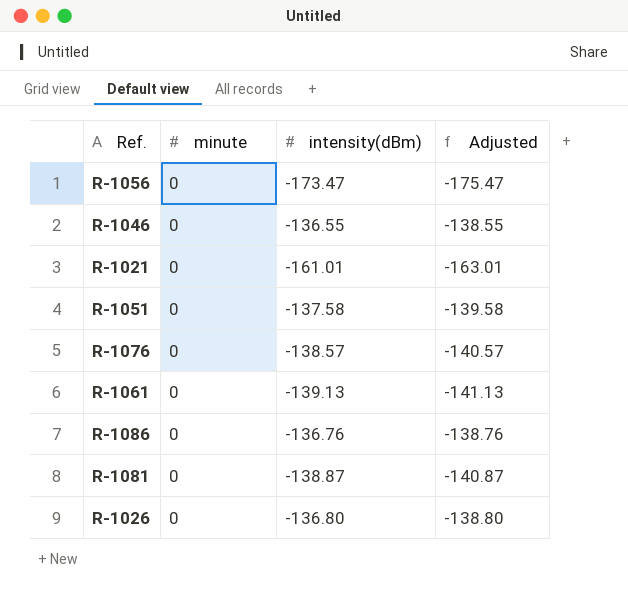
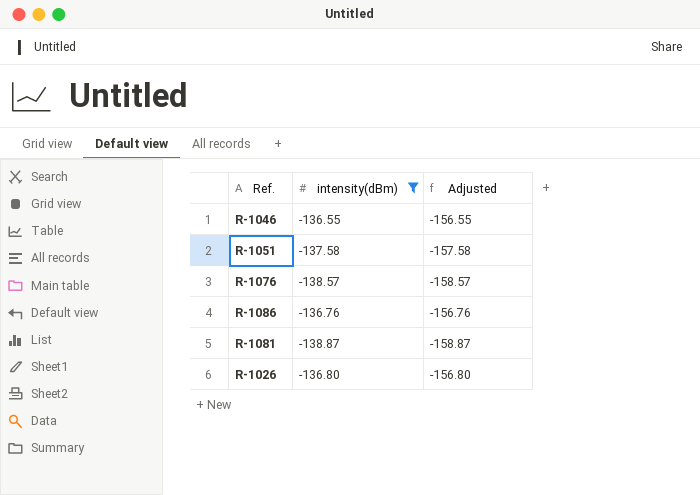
filter: none -> intensity(dBm) >= -138.87
column minute | position: 2 -> none
column Adjusted | formula: [intensity(dBm)] - 2 -> [intensity(dBm)] - 20

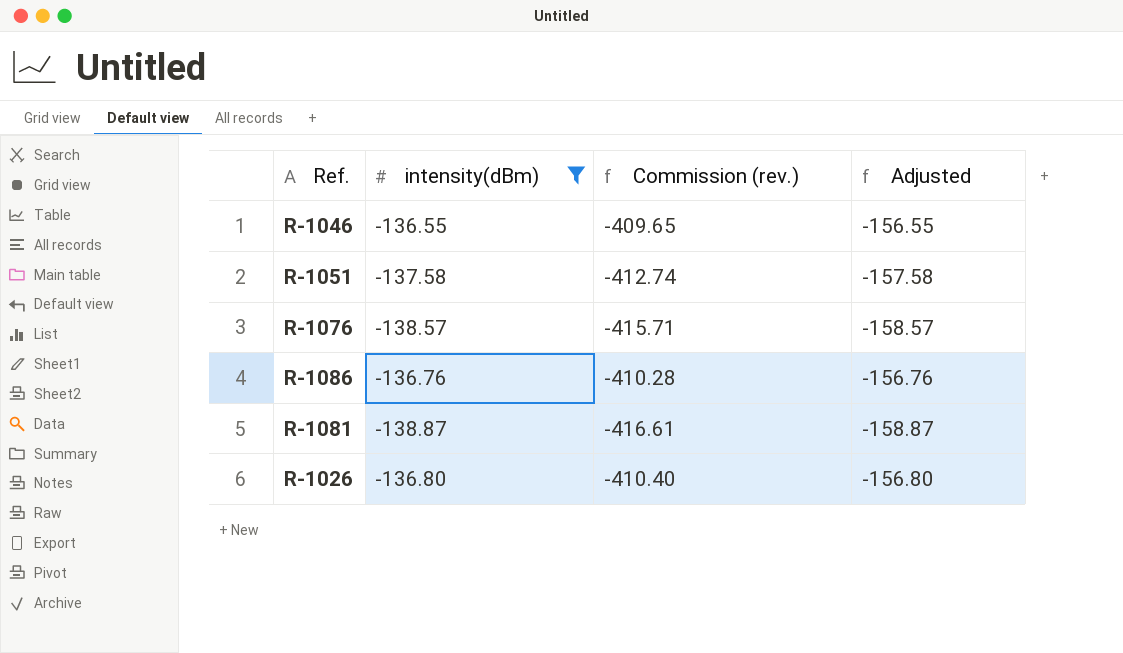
column Commission (rev.) | formula: none -> [intensity(dBm)] * 3

